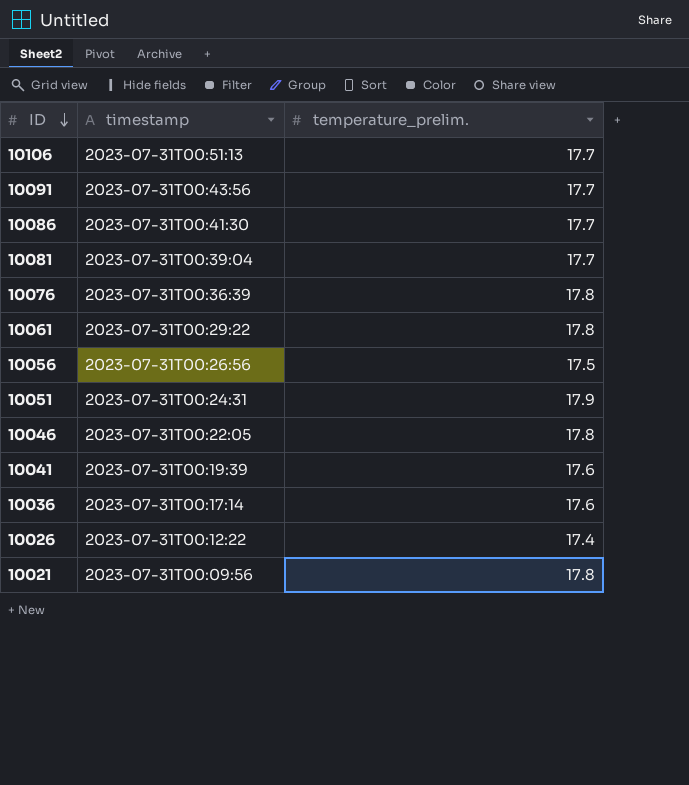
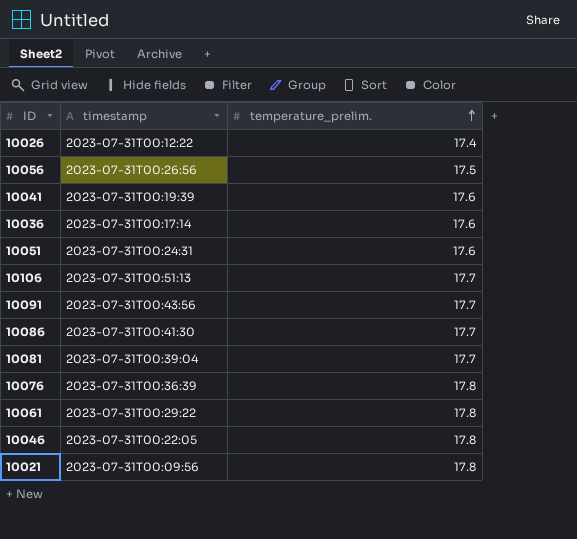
row order: ID descending -> temperature_prelim. ascending
10051 | temperature_prelim.: 17.9 -> 17.6

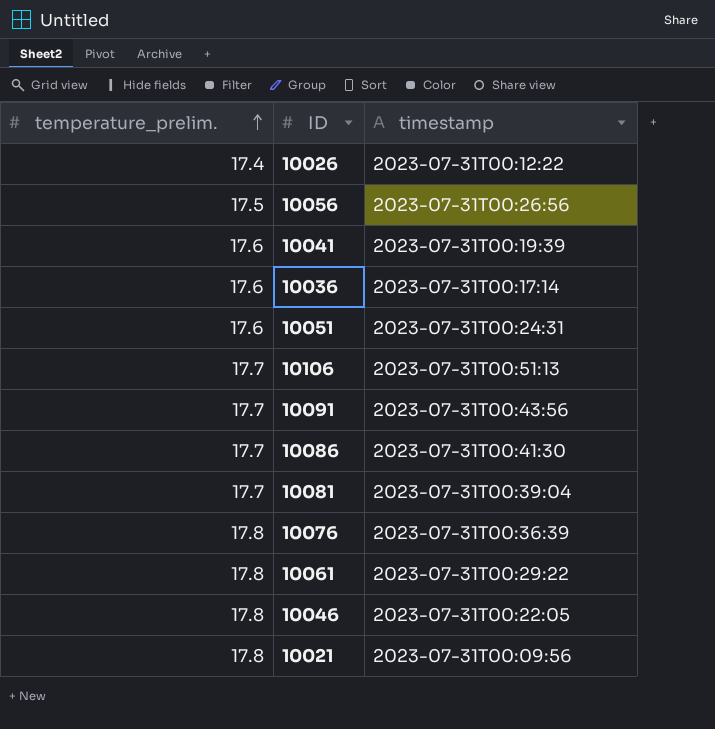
column temperature_prelim. | position: 3 -> 1

